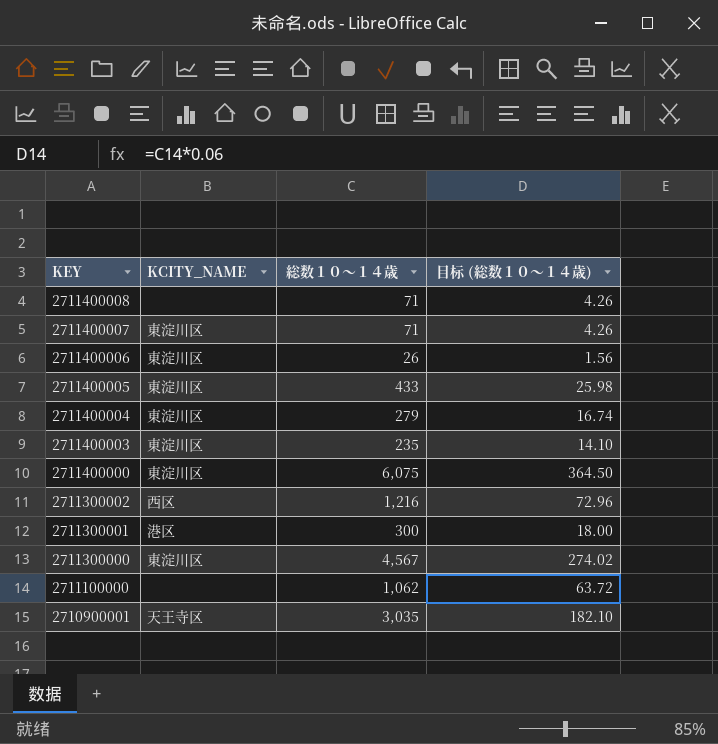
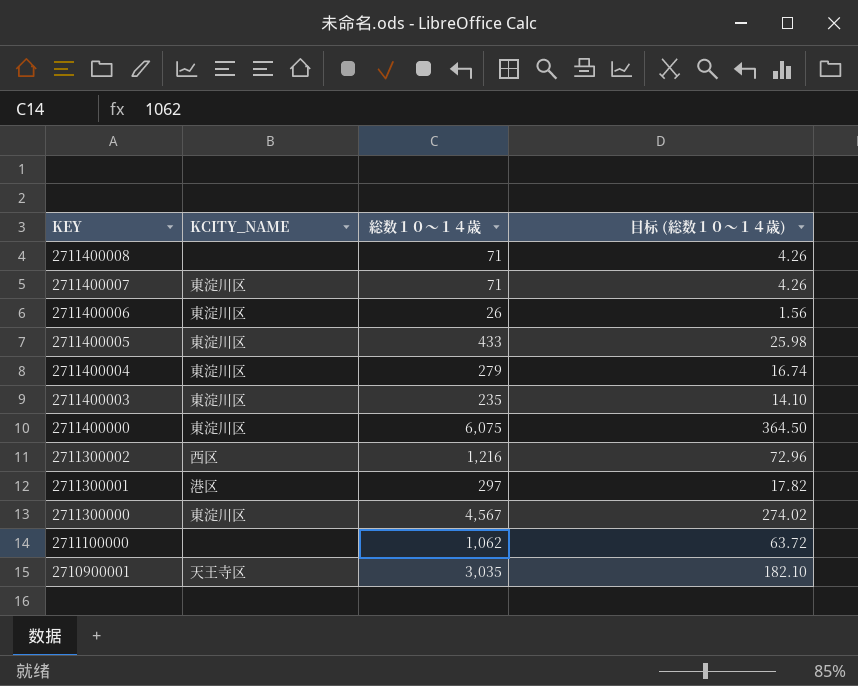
2711300001 | 総数１０～１４歳: 300 -> 297
2711300001 | 目标 (総数１０～１４歳): 18.00 -> 17.82

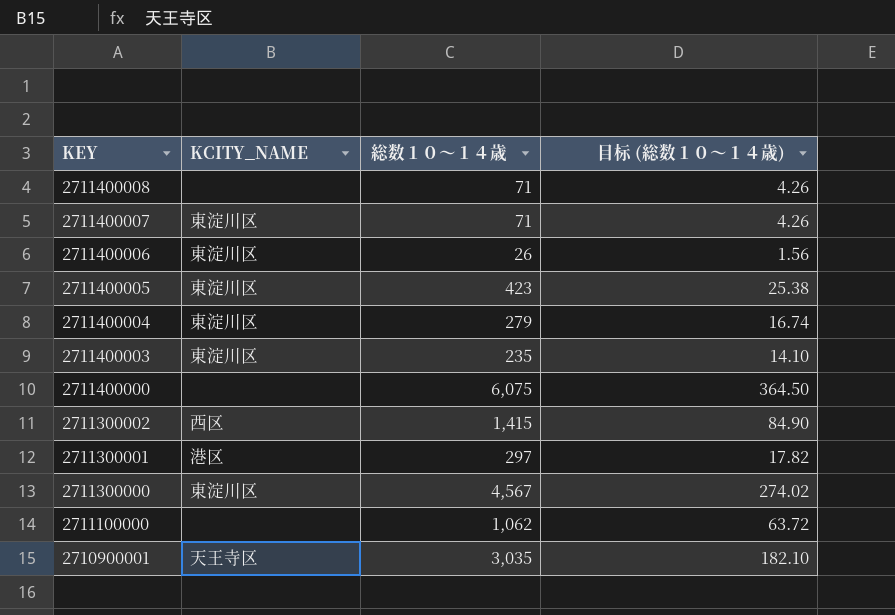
2711400005 | 総数１０～１４歳: 433 -> 423
2711400005 | 目标 (総数１０～１４歳): 25.98 -> 25.38
2711400000 | KCITY_NAME: 東淀川区 -> none
2711300002 | 総数１０～１４歳: 1,216 -> 1,415
2711300002 | 目标 (総数１０～１４歳): 72.96 -> 84.90

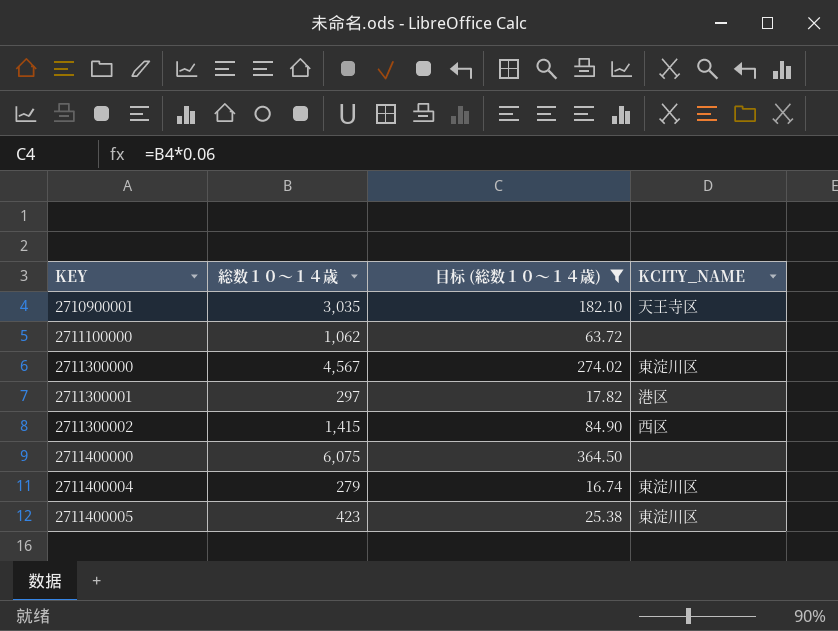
filter: none -> 目标 (総数１０～１４歳) >= 16.74
row order: KEY descending -> KEY ascending
column KCITY_NAME | position: 2 -> 4

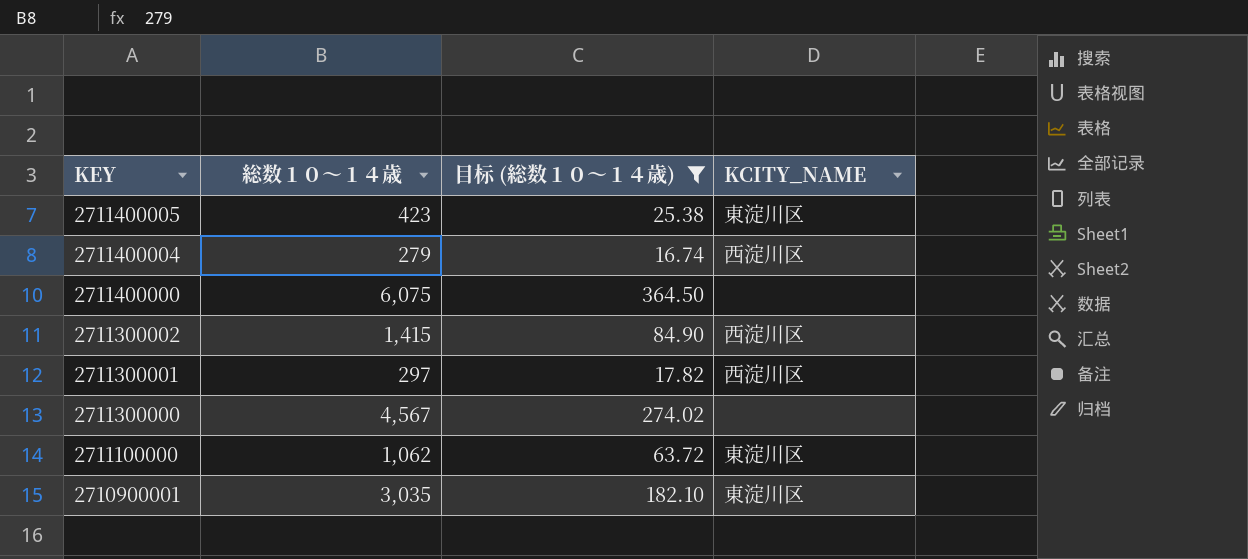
row order: KEY ascending -> KEY descending
2711400004 | KCITY_NAME: 東淀川区 -> 西淀川区
2711300002 | KCITY_NAME: 西区 -> 西淀川区
2711300001 | KCITY_NAME: 港区 -> 西淀川区
2711300000 | KCITY_NAME: 東淀川区 -> none
2711100000 | KCITY_NAME: none -> 東淀川区
2710900001 | KCITY_NAME: 天王寺区 -> 東淀川区

